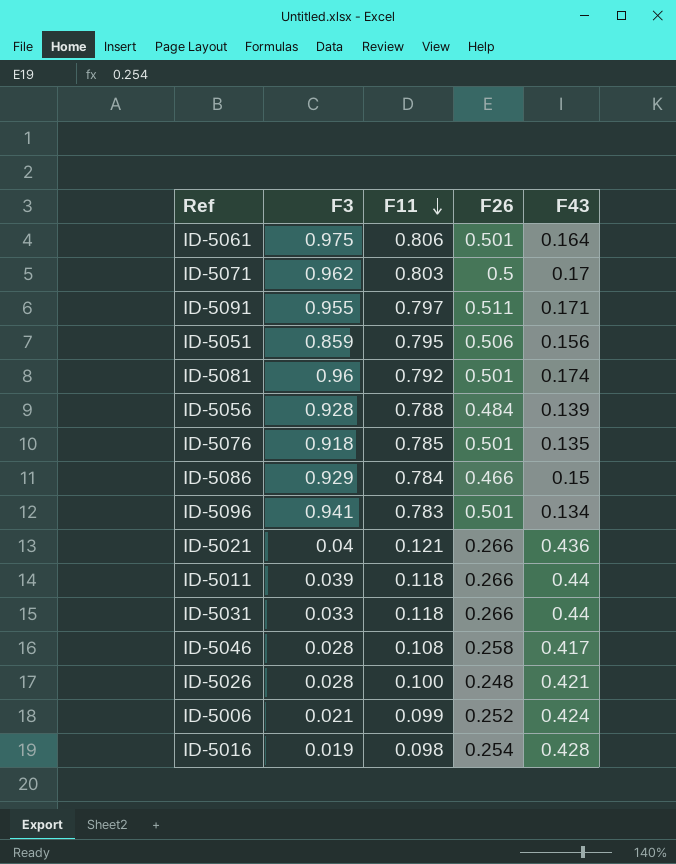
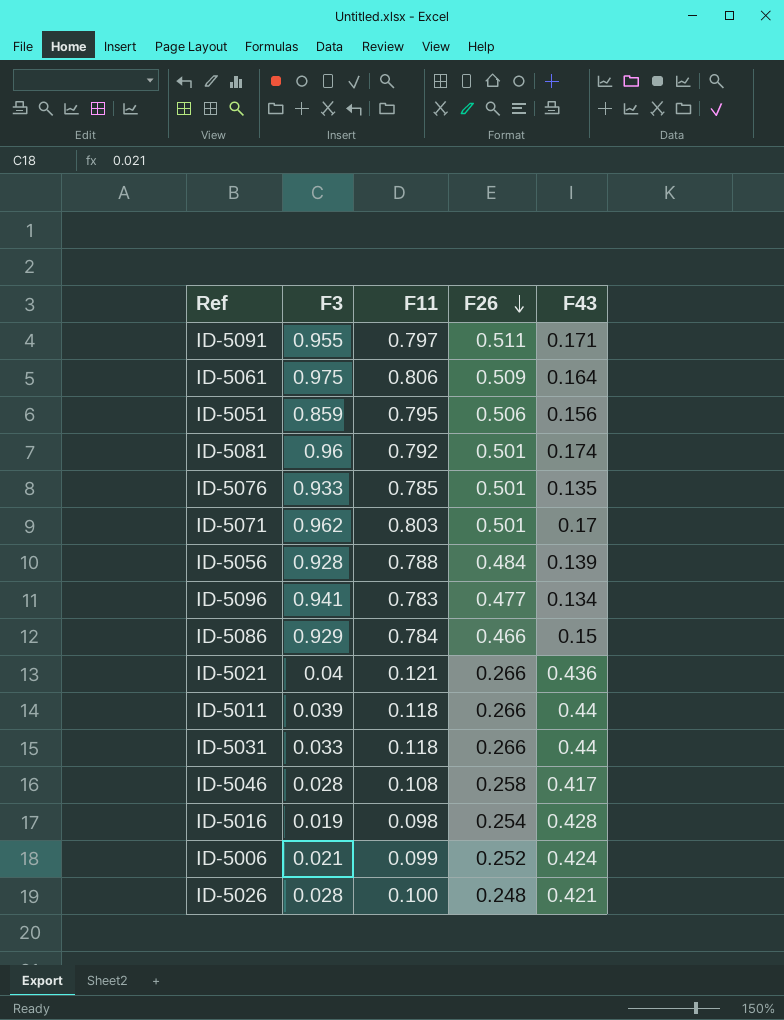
row order: F11 descending -> F26 descending
ID-5061 | F26: 0.501 -> 0.509
ID-5076 | F3: 0.918 -> 0.933
ID-5071 | F26: 0.5 -> 0.501
ID-5096 | F26: 0.501 -> 0.477

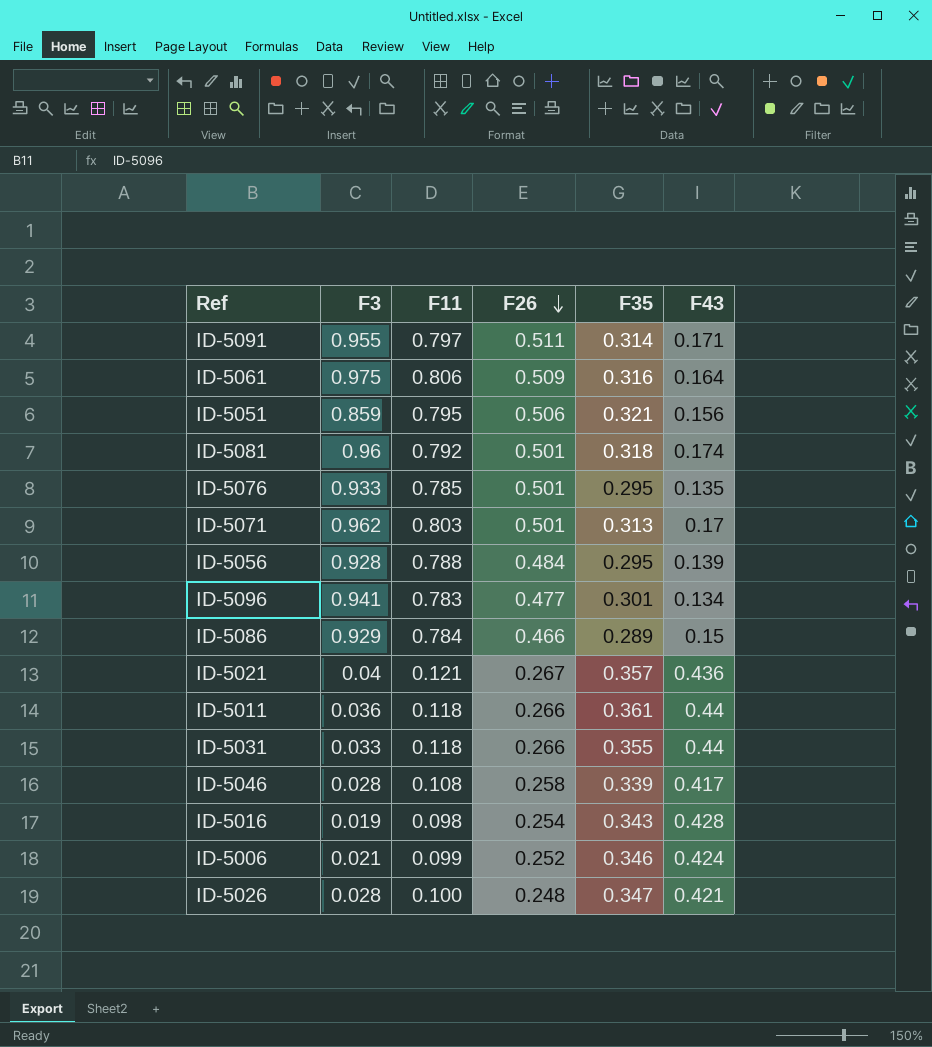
column F35 | position: none -> 5
ID-5021 | F26: 0.266 -> 0.267
ID-5011 | F3: 0.039 -> 0.036

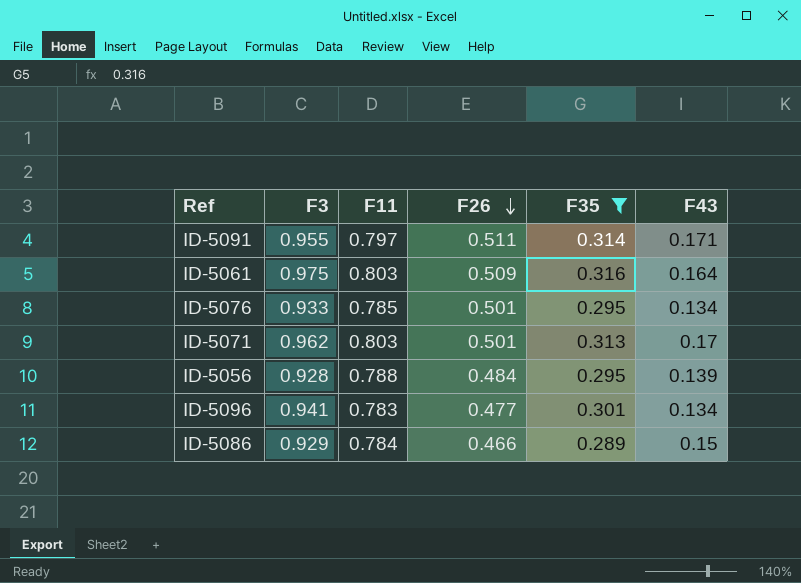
filter: none -> F35 <= 0.316
ID-5061 | F11: 0.806 -> 0.803
ID-5076 | F43: 0.135 -> 0.134

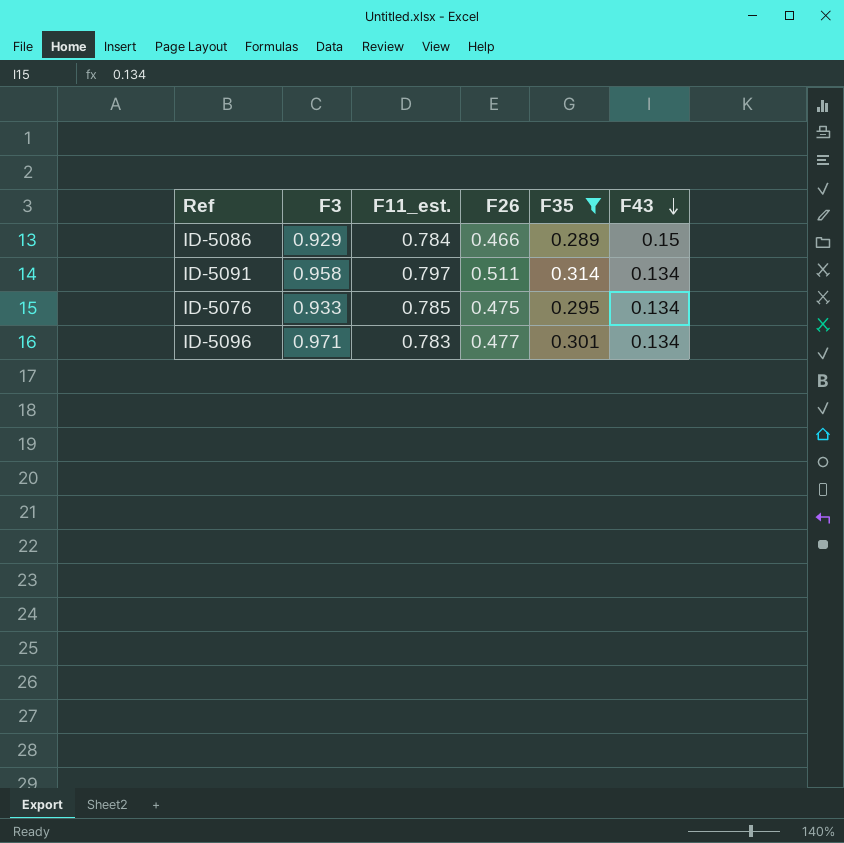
row order: F26 descending -> F43 descending
column name: F11 -> F11_est.
row ID-5061: 0.975 | 0.803 | 0.509 | 0.316 | 0.164 -> none
row ID-5071: 0.962 | 0.803 | 0.501 | 0.313 | 0.17 -> none
row ID-5056: 0.928 | 0.788 | 0.484 | 0.295 | 0.139 -> none
ID-5091 | F3: 0.955 -> 0.958
ID-5091 | F43: 0.171 -> 0.134
ID-5076 | F26: 0.501 -> 0.475
ID-5096 | F3: 0.941 -> 0.971

